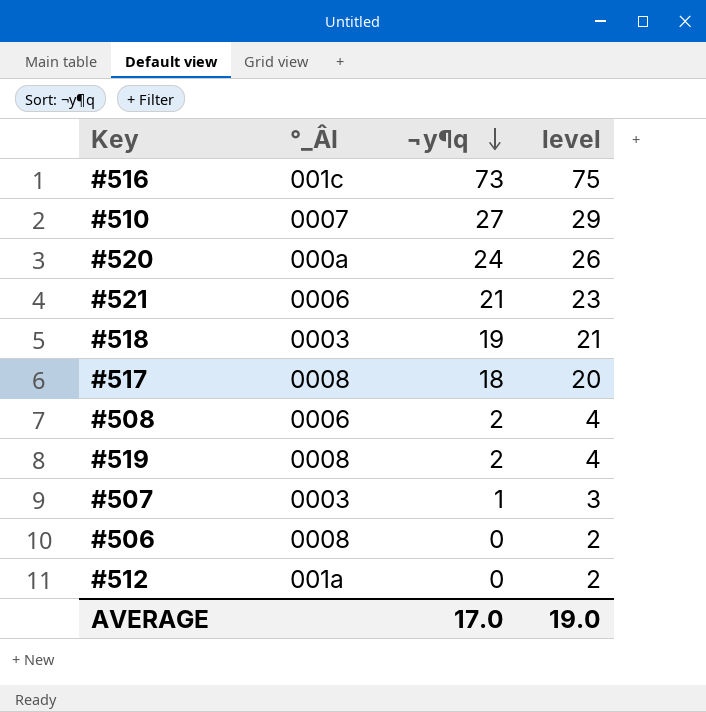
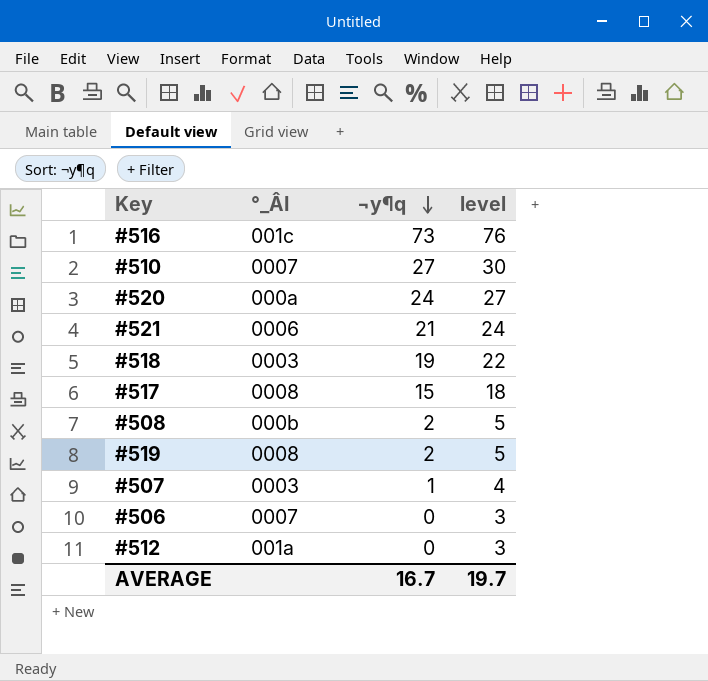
column level | formula: [¬y¶q] + 2 -> [¬y¶q] + 3
#517 | ¬y¶q: 18 -> 15
#508 | °_ÂI: 0006 -> 000b
#506 | °_ÂI: 0008 -> 0007
AVERAGE | ¬y¶q: 17.0 -> 16.7
AVERAGE | level: 19.0 -> 19.7

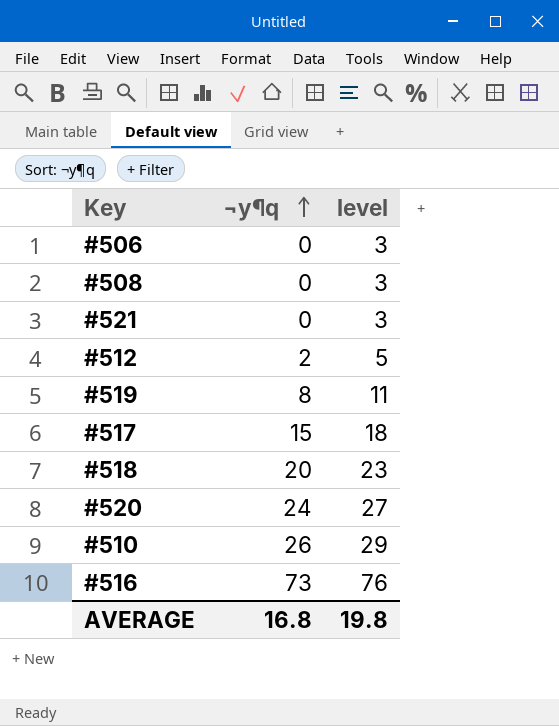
row order: ¬y¶q descending -> ¬y¶q ascending
column °_ÂI | position: 2 -> none
row #507: 0003 | 1 | 4 -> none
#508 | ¬y¶q: 2 -> 0
#508 | level: 5 -> 3
#521 | ¬y¶q: 21 -> 0
#521 | level: 24 -> 3
#512 | ¬y¶q: 0 -> 2
#512 | level: 3 -> 5
#519 | ¬y¶q: 2 -> 8
#519 | level: 5 -> 11
#518 | ¬y¶q: 19 -> 20
#518 | level: 22 -> 23
#510 | ¬y¶q: 27 -> 26
#510 | level: 30 -> 29
AVERAGE | ¬y¶q: 16.7 -> 16.8
AVERAGE | level: 19.7 -> 19.8

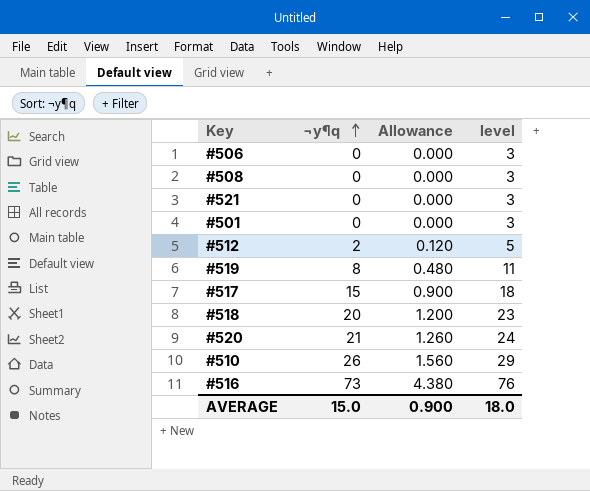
column Allowance | formula: none -> [¬y¶q] * 0.06
row #501: none -> 0 | 0.000 | 3
#520 | ¬y¶q: 24 -> 21
#520 | level: 27 -> 24
AVERAGE | ¬y¶q: 16.8 -> 15.0
AVERAGE | level: 19.8 -> 18.0

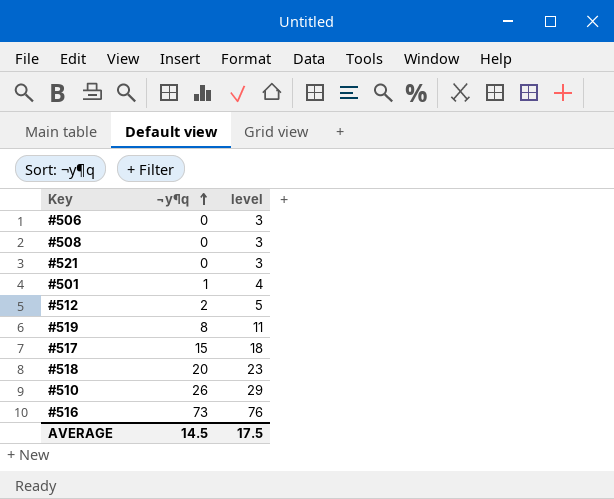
column Allowance | formula: [¬y¶q] * 0.06 -> none
row #520: 21 | 1.260 | 24 -> none
#501 | ¬y¶q: 0 -> 1
#501 | level: 3 -> 4
AVERAGE | ¬y¶q: 15.0 -> 14.5
AVERAGE | level: 18.0 -> 17.5

